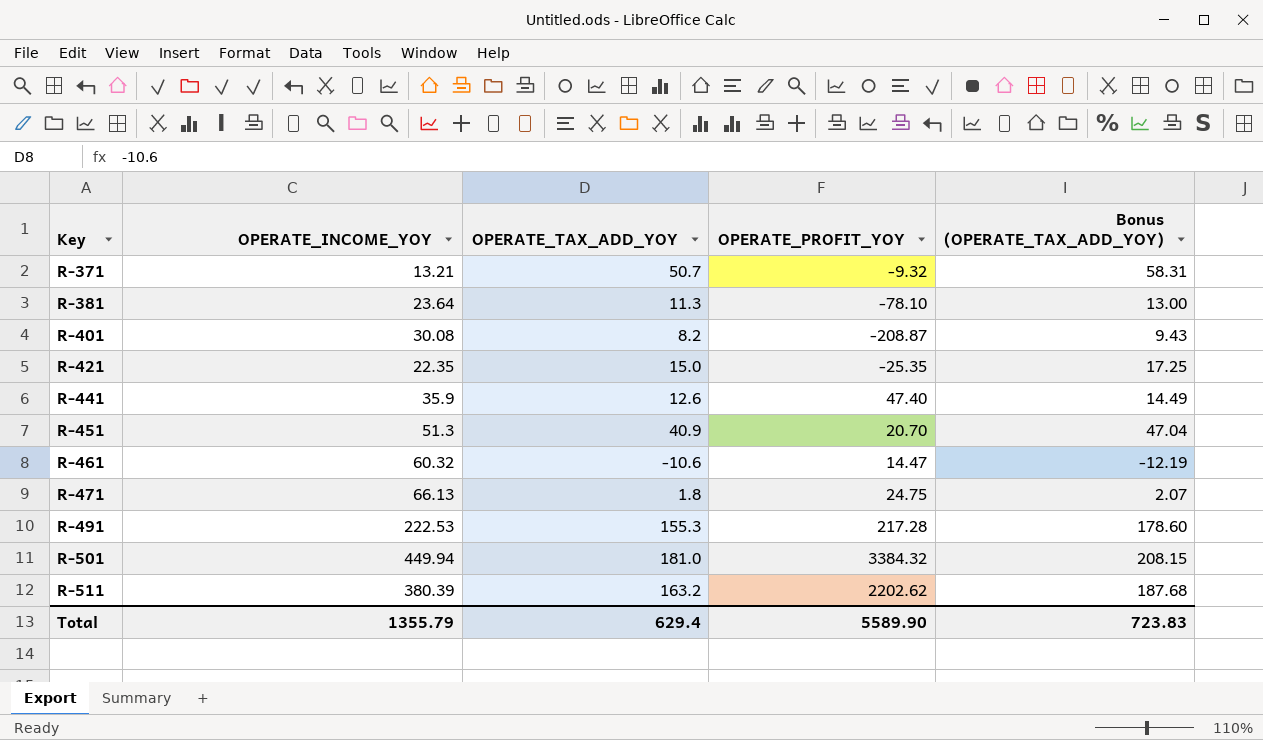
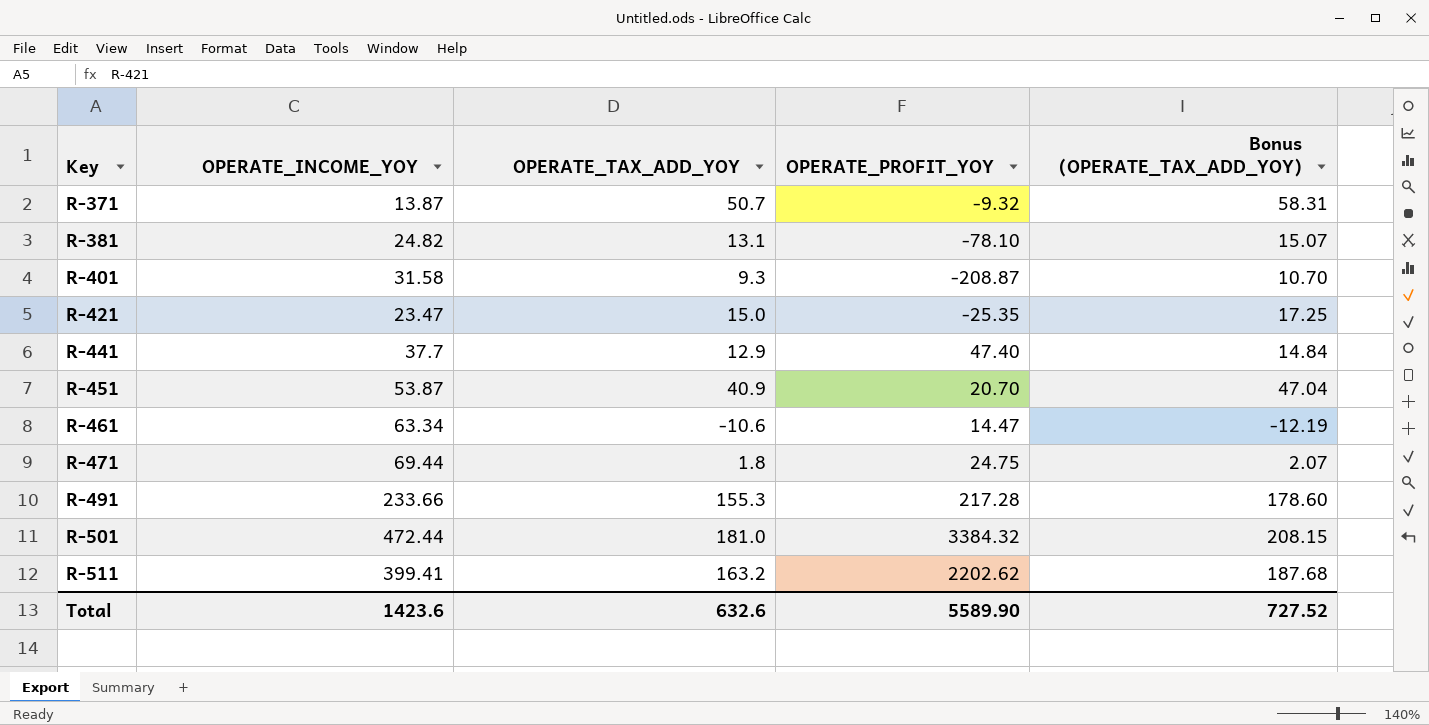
R-371 | OPERATE_INCOME_YOY: 13.21 -> 13.87
R-381 | OPERATE_INCOME_YOY: 23.64 -> 24.82
R-381 | OPERATE_TAX_ADD_YOY: 11.3 -> 13.1
R-381 | Bonus (OPERATE_TAX_ADD_YOY): 13.00 -> 15.07
R-401 | OPERATE_INCOME_YOY: 30.08 -> 31.58
R-401 | OPERATE_TAX_ADD_YOY: 8.2 -> 9.3
R-401 | Bonus (OPERATE_TAX_ADD_YOY): 9.43 -> 10.70
R-421 | OPERATE_INCOME_YOY: 22.35 -> 23.47
R-441 | OPERATE_INCOME_YOY: 35.9 -> 37.7
R-441 | OPERATE_TAX_ADD_YOY: 12.6 -> 12.9
R-441 | Bonus (OPERATE_TAX_ADD_YOY): 14.49 -> 14.84
R-451 | OPERATE_INCOME_YOY: 51.3 -> 53.87
R-461 | OPERATE_INCOME_YOY: 60.32 -> 63.34
R-471 | OPERATE_INCOME_YOY: 66.13 -> 69.44
R-491 | OPERATE_INCOME_YOY: 222.53 -> 233.66
R-501 | OPERATE_INCOME_YOY: 449.94 -> 472.44
R-511 | OPERATE_INCOME_YOY: 380.39 -> 399.41
Total | OPERATE_INCOME_YOY: 1355.79 -> 1423.6
Total | OPERATE_TAX_ADD_YOY: 629.4 -> 632.6
Total | Bonus (OPERATE_TAX_ADD_YOY): 723.83 -> 727.52

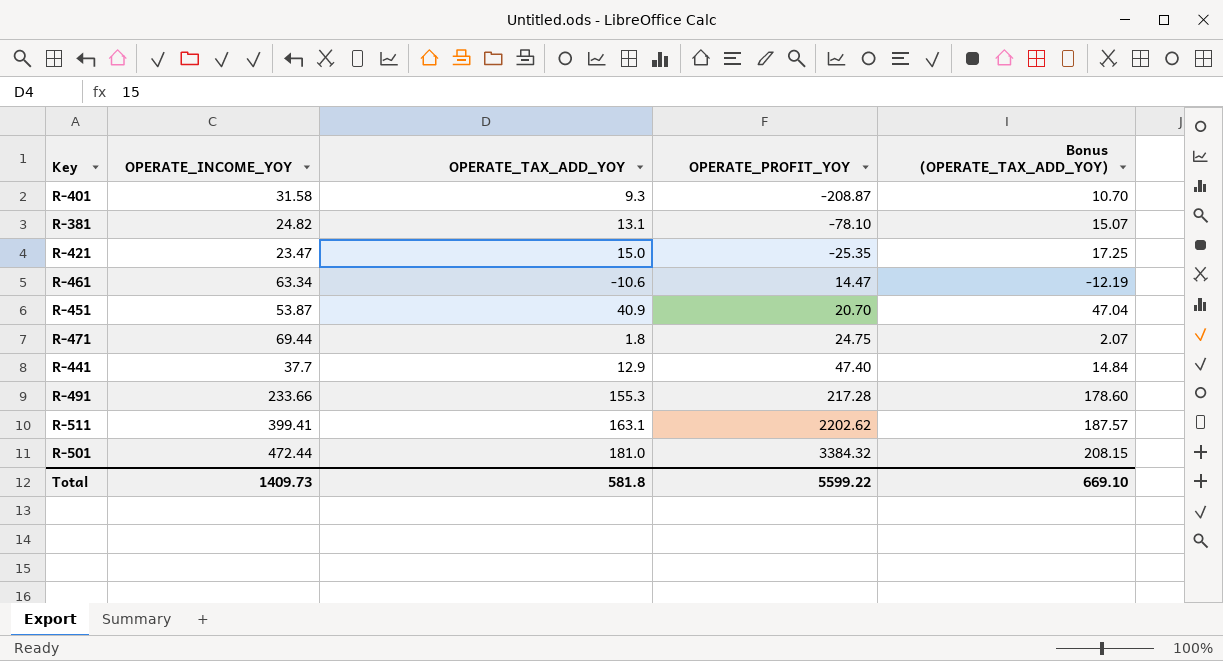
row order: Key ascending -> OPERATE_PROFIT_YOY ascending
row R-371: 13.87 | 50.7 | -9.32 | 58.31 -> none
R-511 | OPERATE_TAX_ADD_YOY: 163.2 -> 163.1
R-511 | Bonus (OPERATE_TAX_ADD_YOY): 187.68 -> 187.57
Total | OPERATE_INCOME_YOY: 1423.6 -> 1409.73
Total | OPERATE_TAX_ADD_YOY: 632.6 -> 581.8
Total | OPERATE_PROFIT_YOY: 5589.90 -> 5599.22
Total | Bonus (OPERATE_TAX_ADD_YOY): 727.52 -> 669.10

